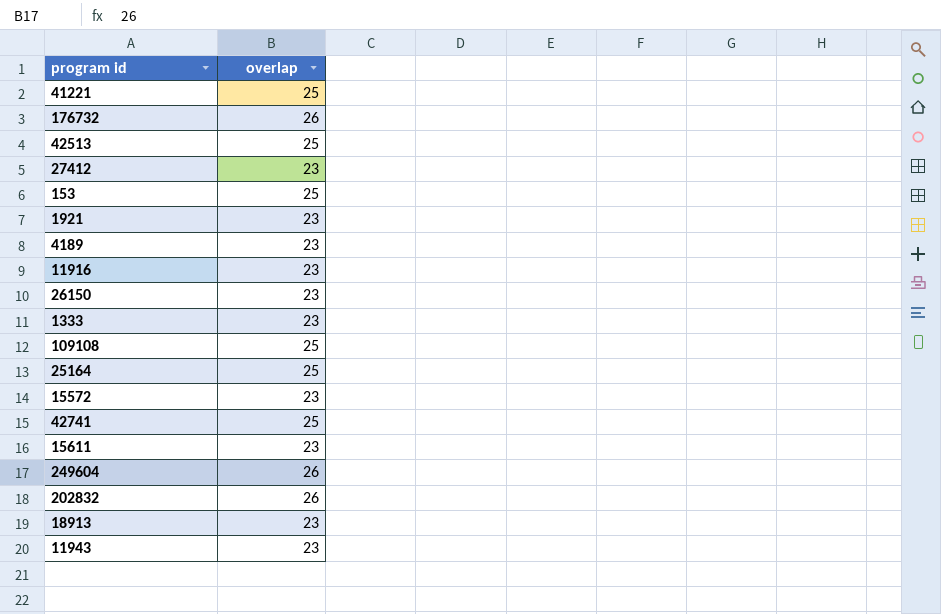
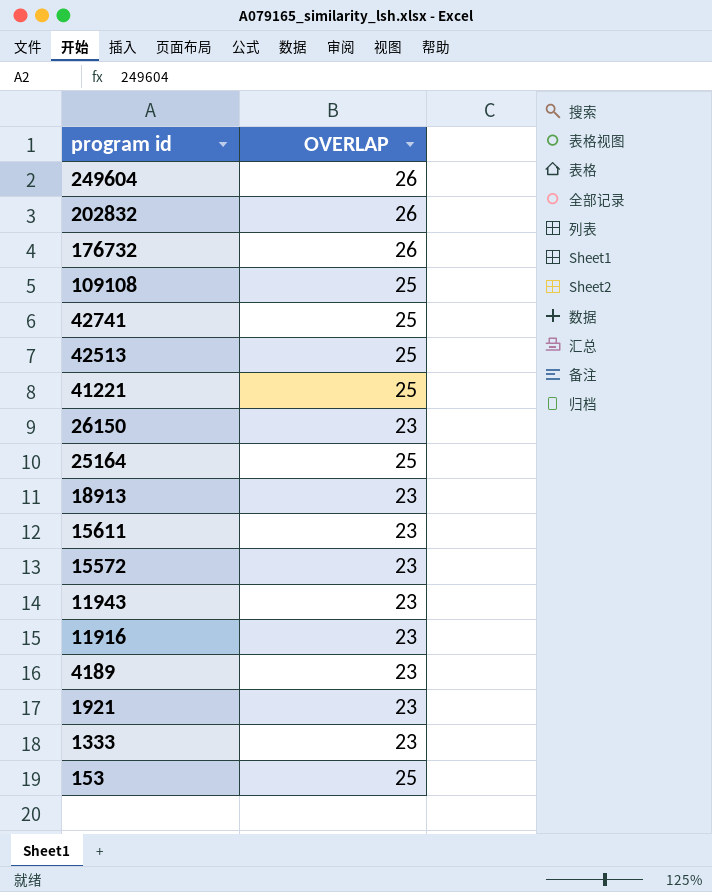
row order: none -> program id descending
column name: overlap -> OVERLAP
row 27412: 23 -> none

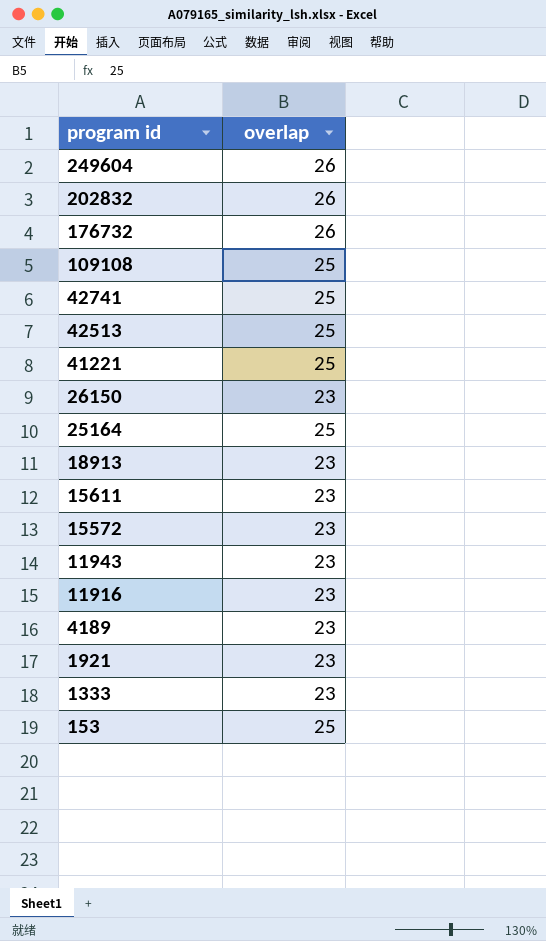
column name: OVERLAP -> overlap

